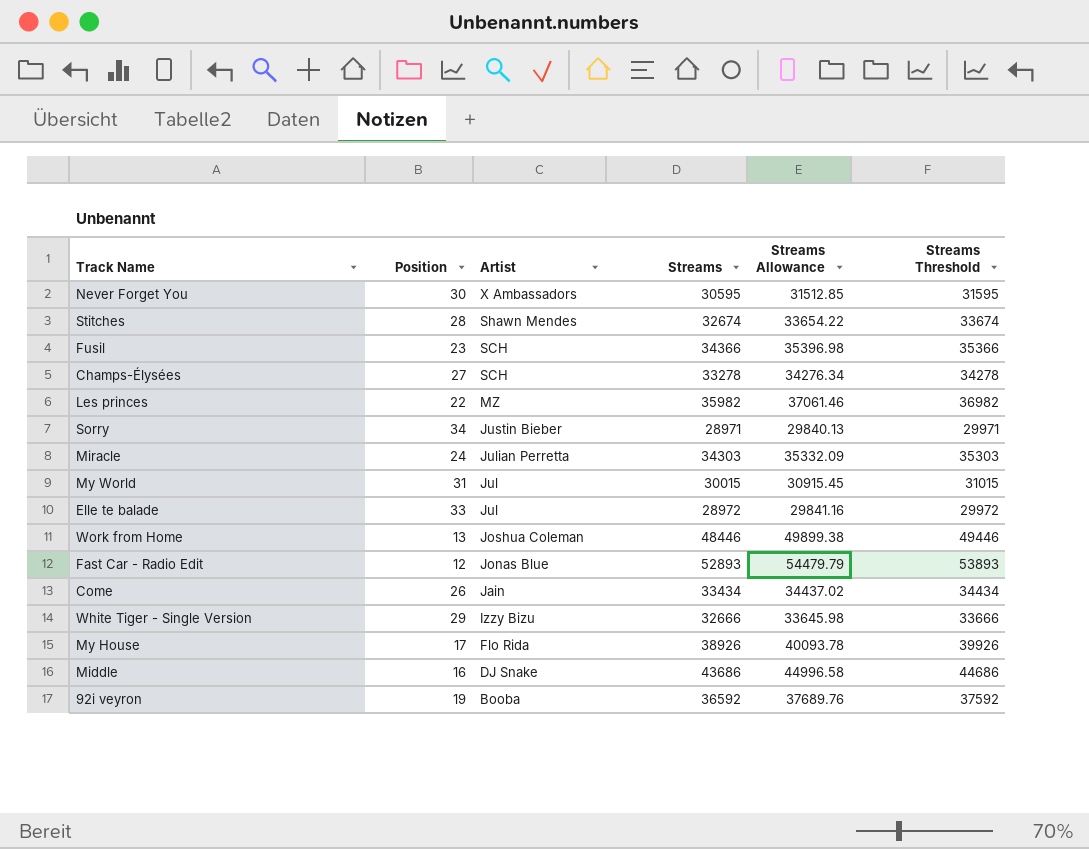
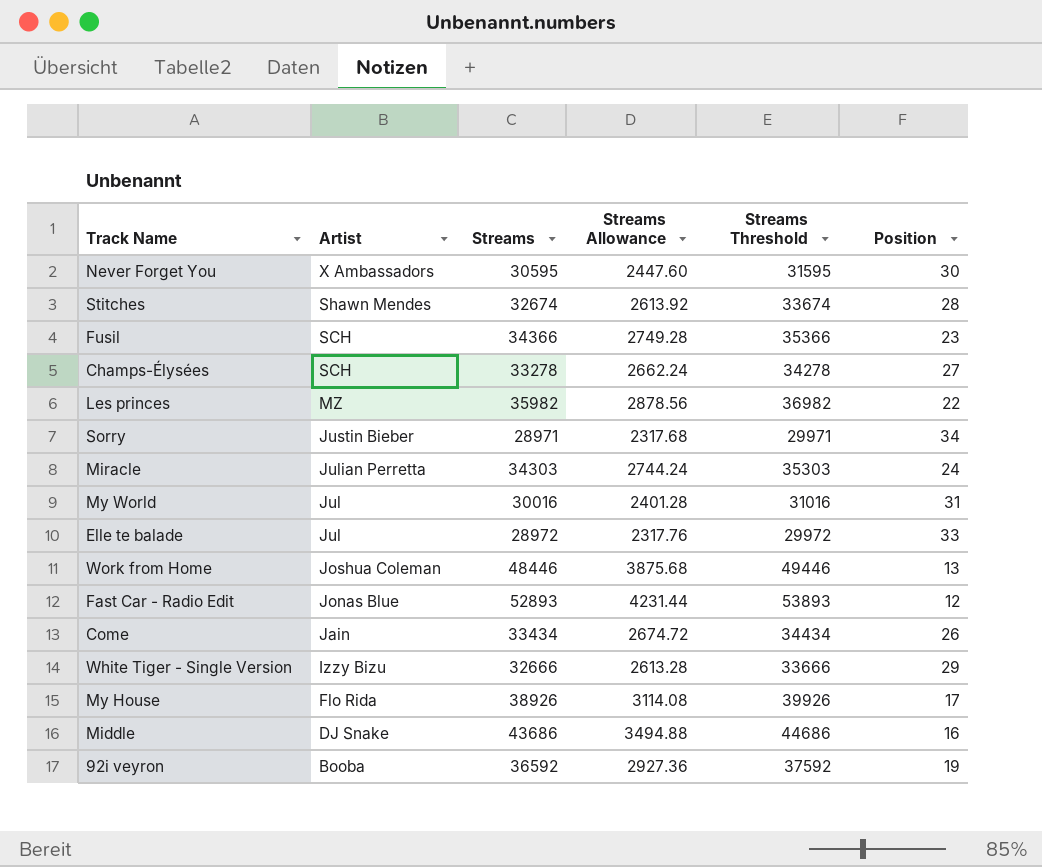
column Streams Allowance | formula: [Streams] * 1.03 -> [Streams] * 0.08
column Position | position: 2 -> 6
My World | Streams: 30015 -> 30016
My World | Streams Threshold: 31015 -> 31016

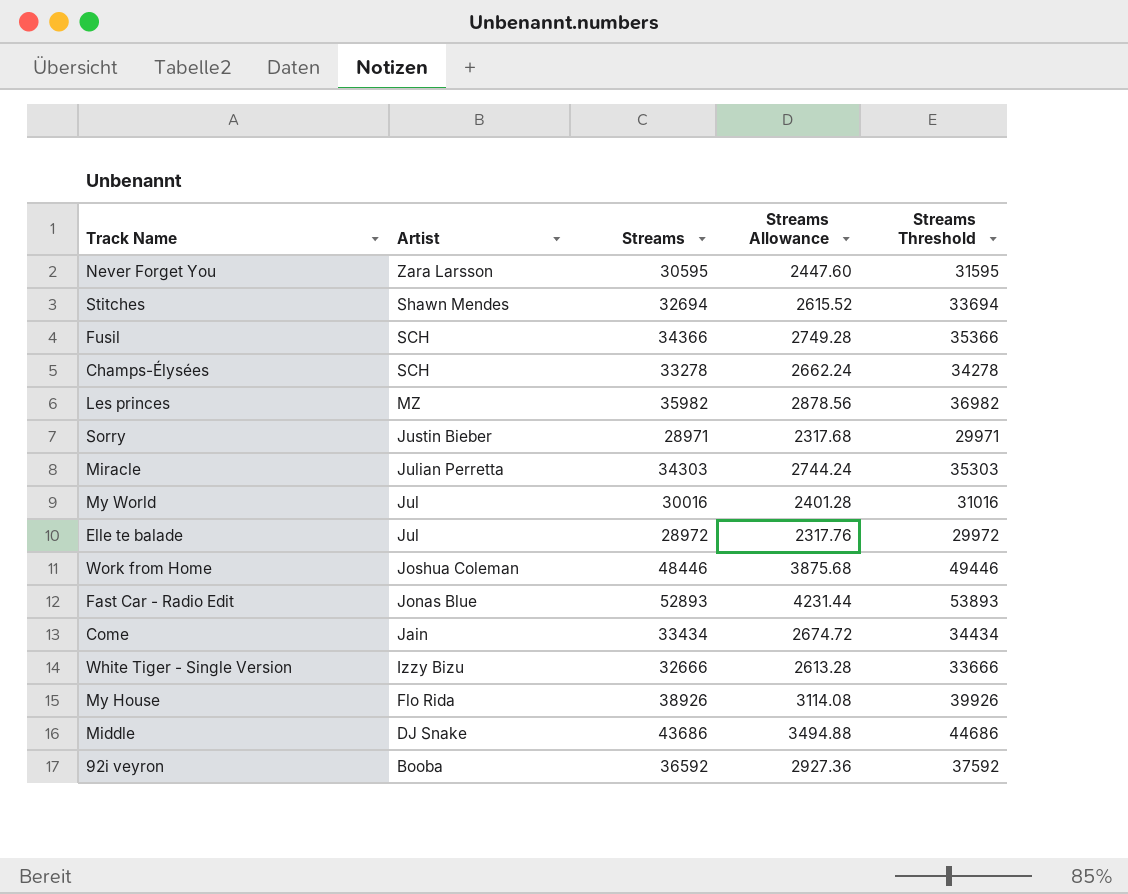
column Position | position: 6 -> none
Never Forget You | Artist: X Ambassadors -> Zara Larsson
Stitches | Streams: 32674 -> 32694
Stitches | Streams Allowance: 2613.92 -> 2615.52
Stitches | Streams Threshold: 33674 -> 33694

